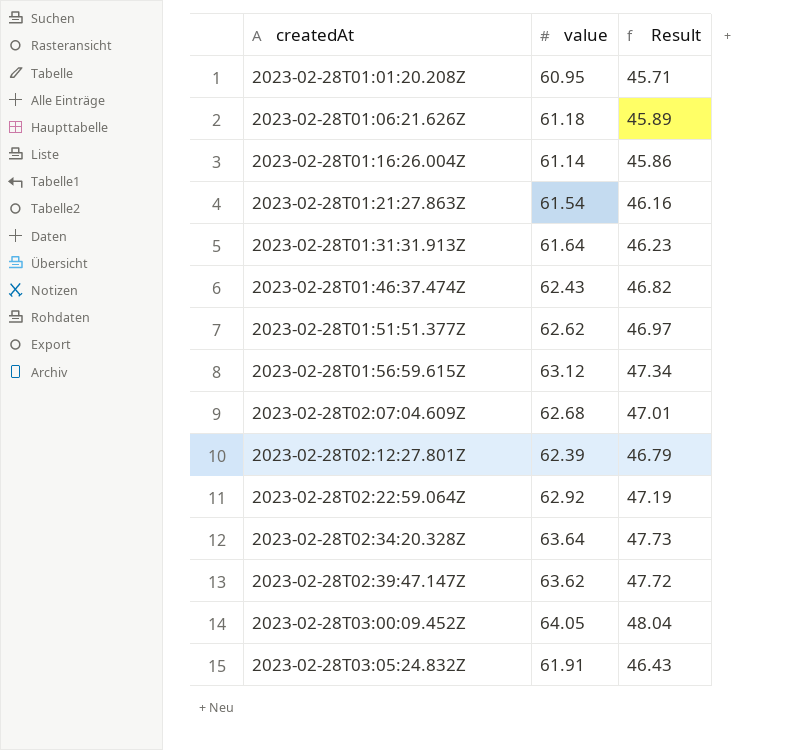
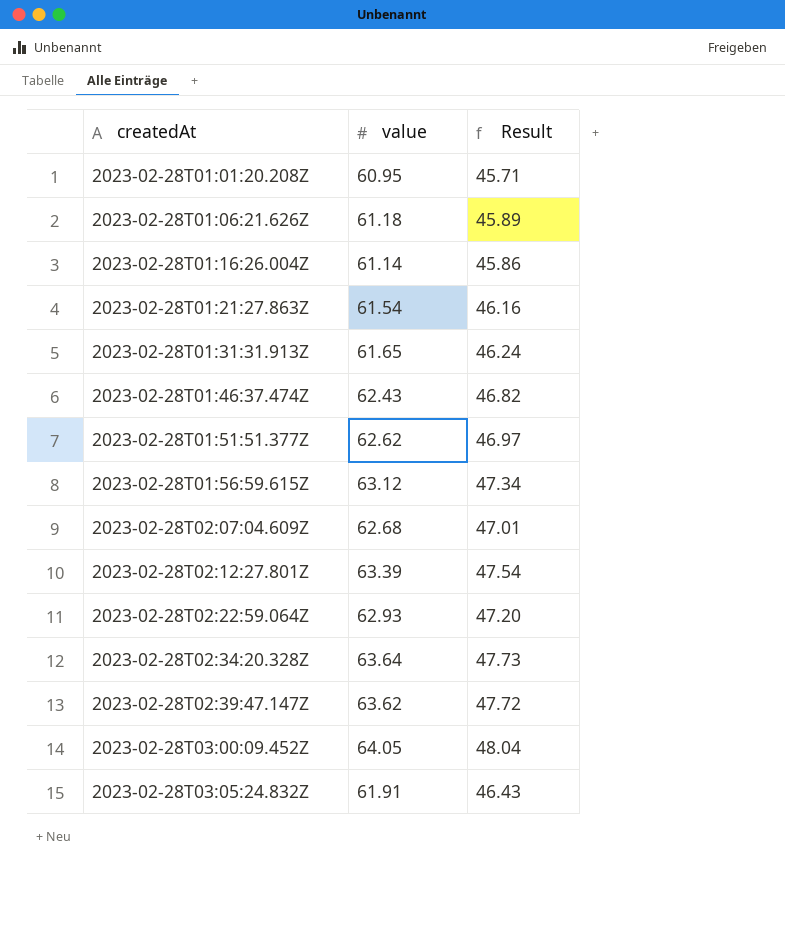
2023-02-28T01:31:31.913Z | value: 61.64 -> 61.65
2023-02-28T01:31:31.913Z | Result: 46.23 -> 46.24
2023-02-28T02:12:27.801Z | value: 62.39 -> 63.39
2023-02-28T02:12:27.801Z | Result: 46.79 -> 47.54
2023-02-28T02:22:59.064Z | value: 62.92 -> 62.93
2023-02-28T02:22:59.064Z | Result: 47.19 -> 47.20

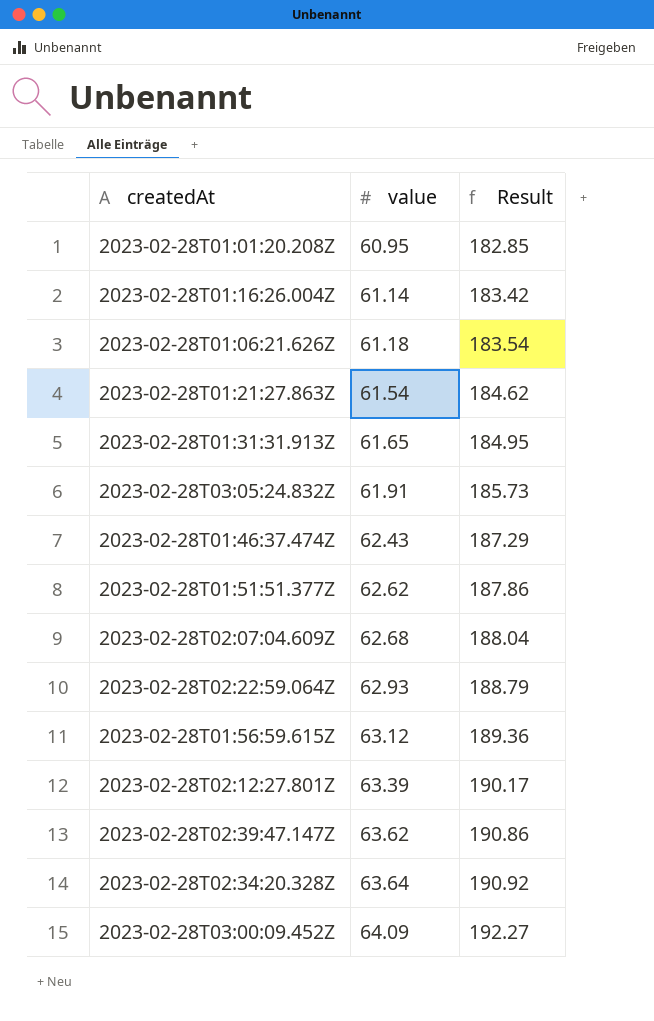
row order: createdAt ascending -> value ascending
column Result | formula: [value] * 0.75 -> [value] * 3
2023-02-28T03:00:09.452Z | value: 64.05 -> 64.09

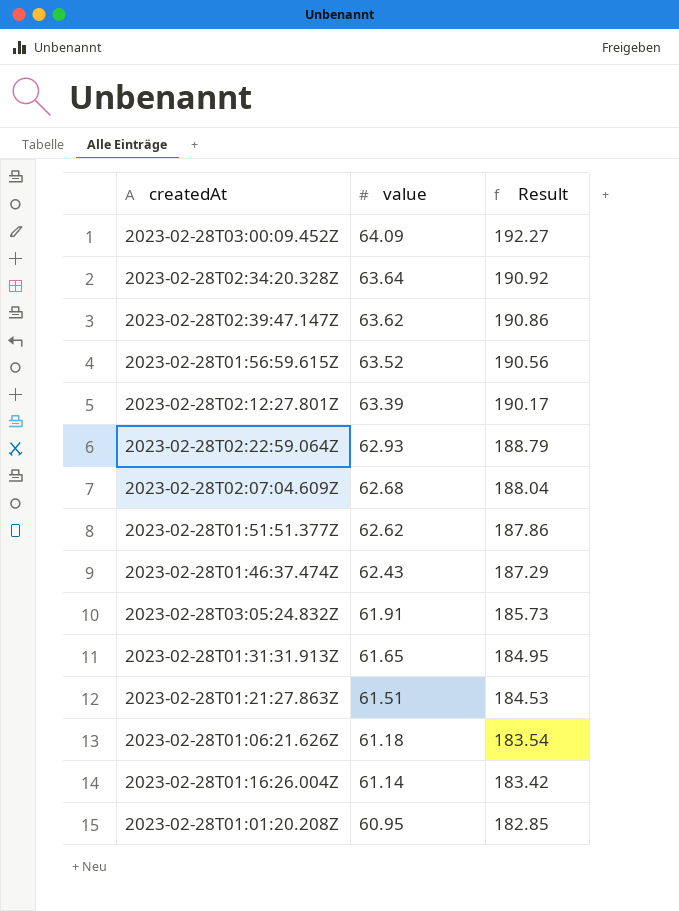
row order: value ascending -> value descending
2023-02-28T01:56:59.615Z | value: 63.12 -> 63.52
2023-02-28T01:56:59.615Z | Result: 189.36 -> 190.56
2023-02-28T01:21:27.863Z | value: 61.54 -> 61.51
2023-02-28T01:21:27.863Z | Result: 184.62 -> 184.53

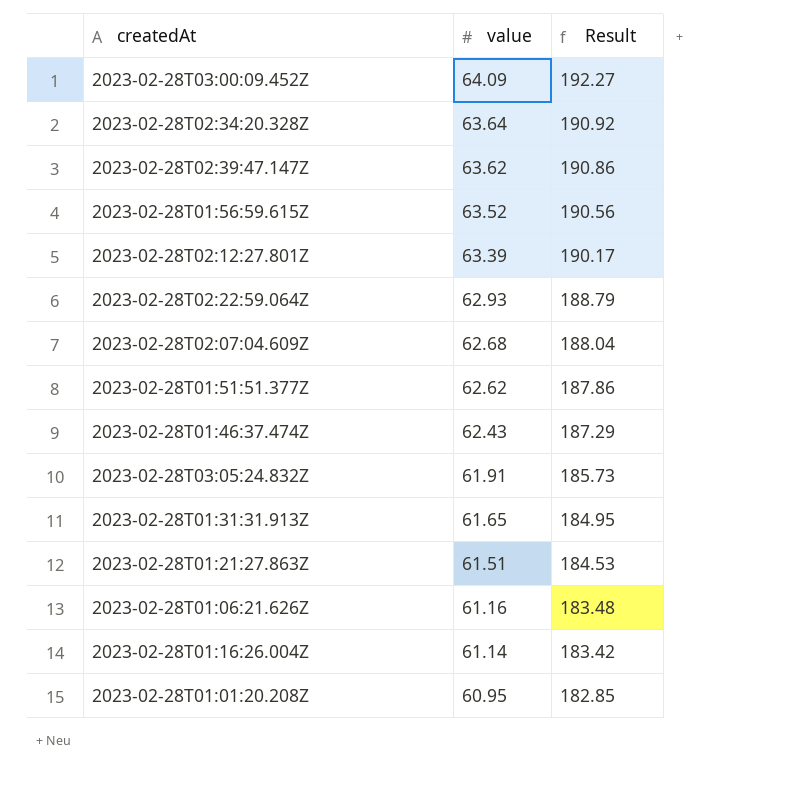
2023-02-28T01:06:21.626Z | value: 61.18 -> 61.16
2023-02-28T01:06:21.626Z | Result: 183.54 -> 183.48

